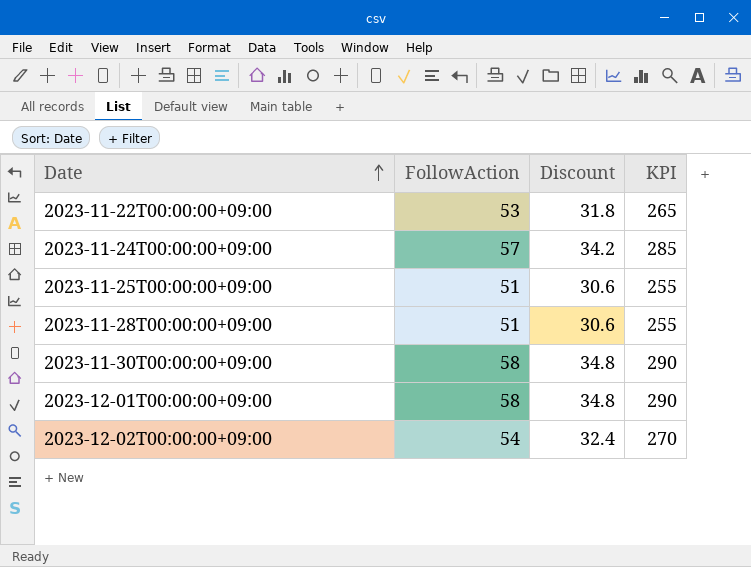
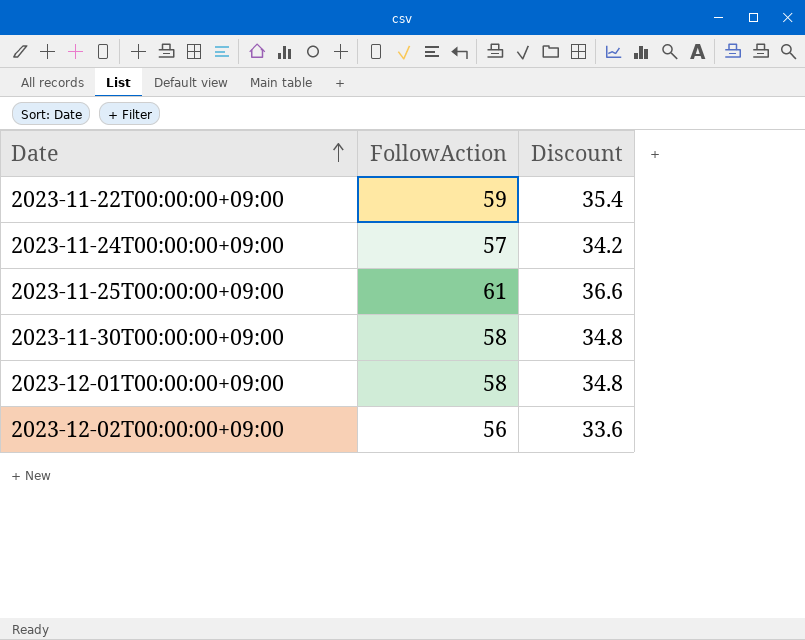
column KPI | formula: [FollowAction] * 5 -> none
row 2023-11-28T00:00:00+09:00: 51 | 30.6 | 255 -> none
2023-11-22T00:00:00+09:00 | FollowAction: 53 -> 59
2023-11-22T00:00:00+09:00 | Discount: 31.8 -> 35.4
2023-11-25T00:00:00+09:00 | FollowAction: 51 -> 61
2023-11-25T00:00:00+09:00 | Discount: 30.6 -> 36.6
2023-12-02T00:00:00+09:00 | FollowAction: 54 -> 56
2023-12-02T00:00:00+09:00 | Discount: 32.4 -> 33.6

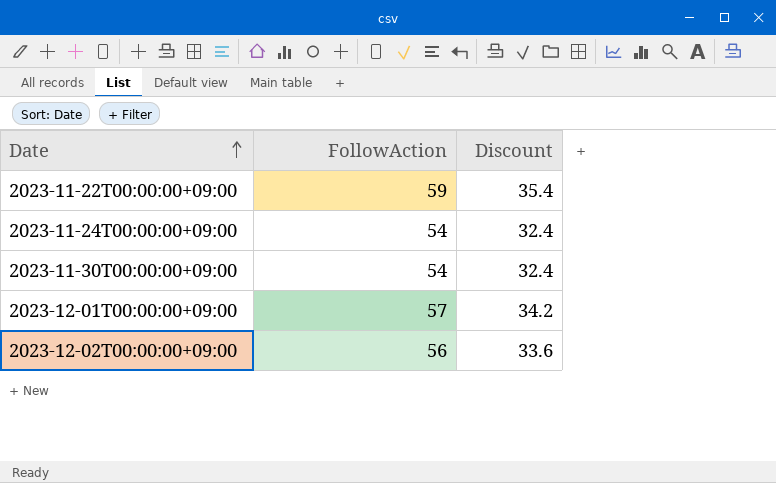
row 2023-11-25T00:00:00+09:00: 61 | 36.6 -> none
2023-11-24T00:00:00+09:00 | FollowAction: 57 -> 54
2023-11-24T00:00:00+09:00 | Discount: 34.2 -> 32.4
2023-11-30T00:00:00+09:00 | FollowAction: 58 -> 54
2023-11-30T00:00:00+09:00 | Discount: 34.8 -> 32.4
2023-12-01T00:00:00+09:00 | FollowAction: 58 -> 57
2023-12-01T00:00:00+09:00 | Discount: 34.8 -> 34.2

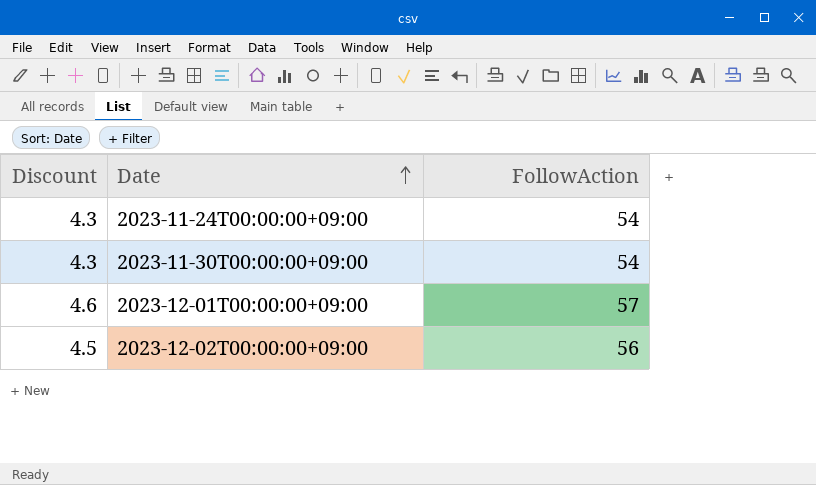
column Discount | formula: [FollowAction] * 0.6 -> [FollowAction] * 0.08
column Discount | position: 3 -> 1
row 2023-11-22T00:00:00+09:00: 59 | 35.4 -> none

